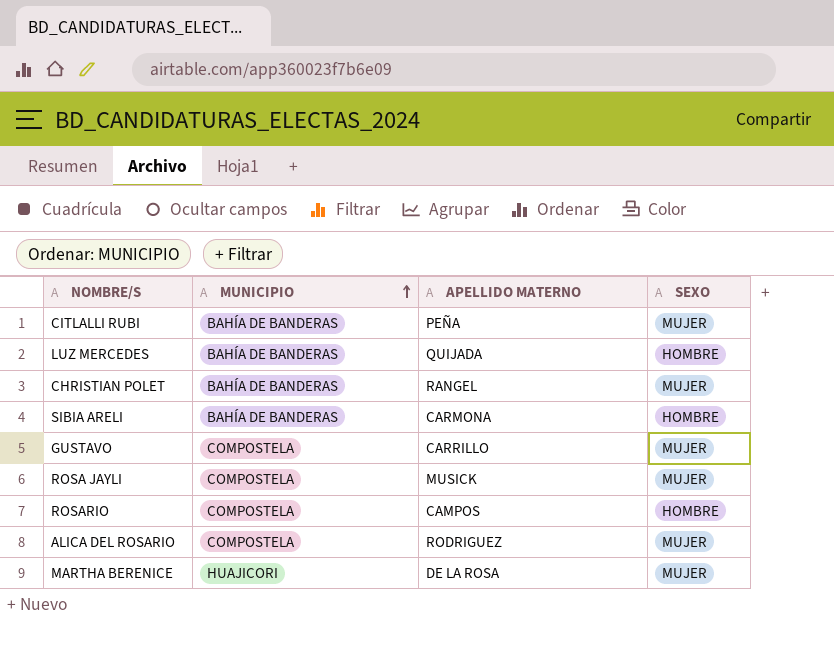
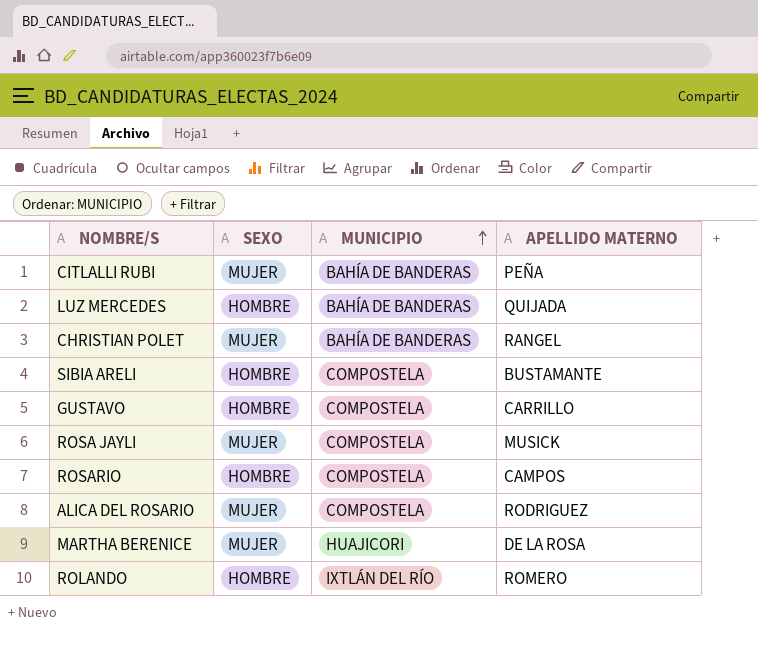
column SEXO | position: 4 -> 2
SIBIA ARELI | MUNICIPIO: BAHÍA DE BANDERAS -> COMPOSTELA
SIBIA ARELI | APELLIDO MATERNO: CARMONA -> BUSTAMANTE
GUSTAVO | SEXO: MUJER -> HOMBRE
row ROLANDO: none -> HOMBRE | IXTLÁN DEL RÍO | ROMERO

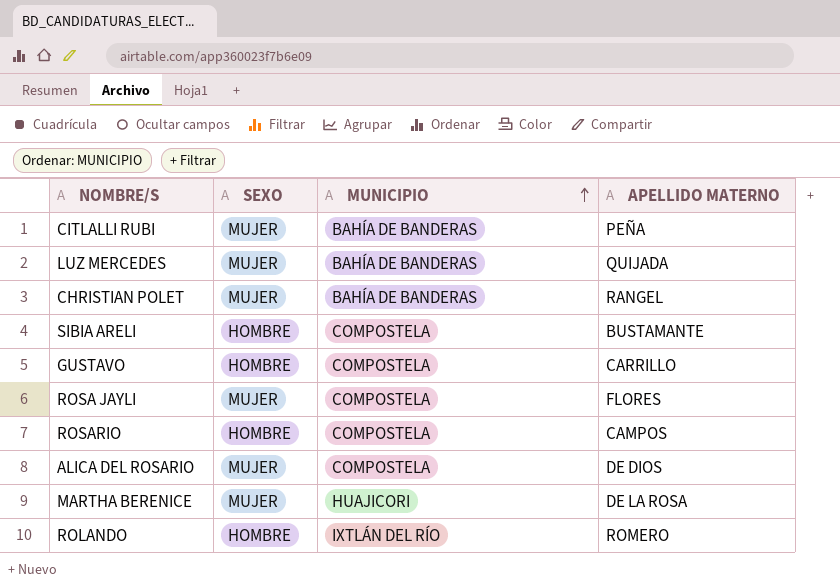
LUZ MERCEDES | SEXO: HOMBRE -> MUJER
ROSA JAYLI | APELLIDO MATERNO: MUSICK -> FLORES
ALICA DEL ROSARIO | APELLIDO MATERNO: RODRIGUEZ -> DE DIOS

